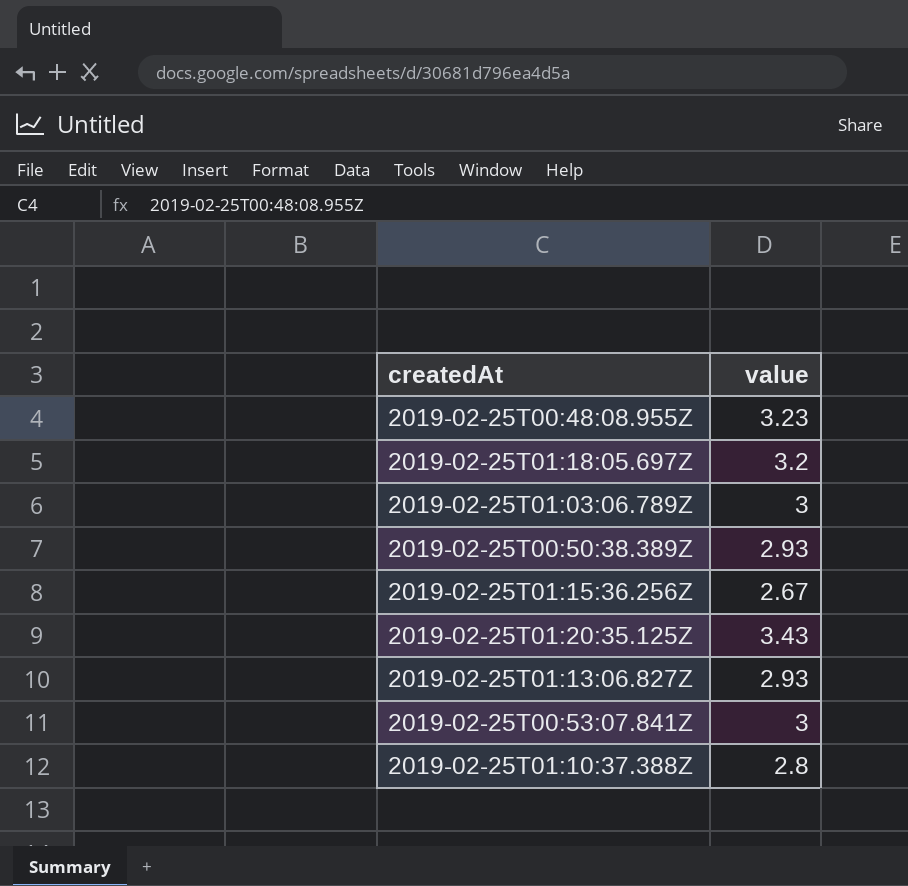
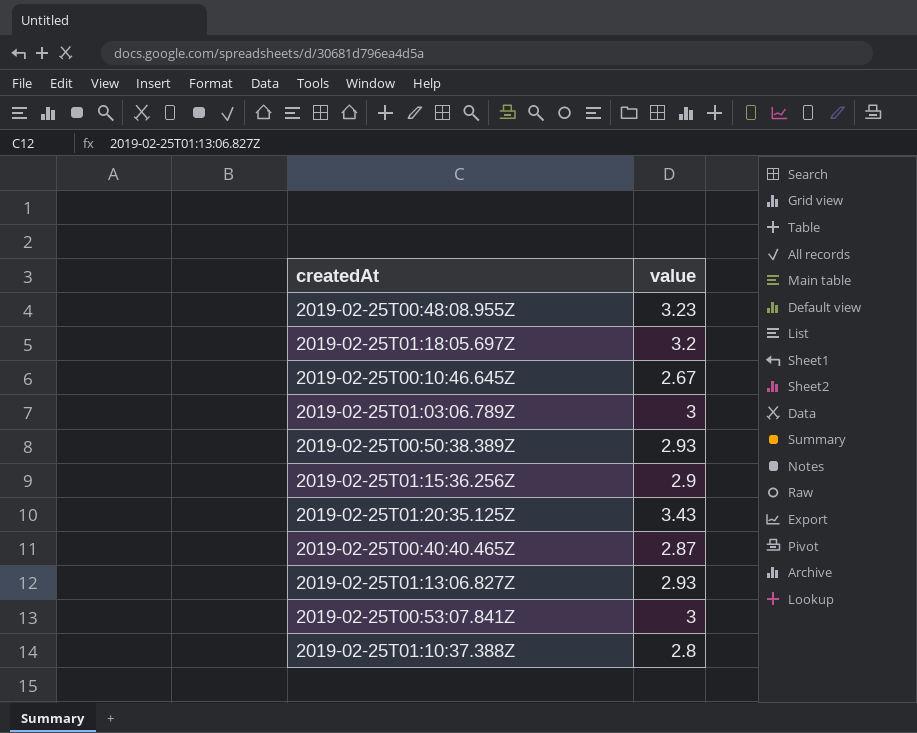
row 2019-02-25T00:10:46.645Z: none -> 2.67
2019-02-25T01:15:36.256Z | value: 2.67 -> 2.9
row 2019-02-25T00:40:40.465Z: none -> 2.87

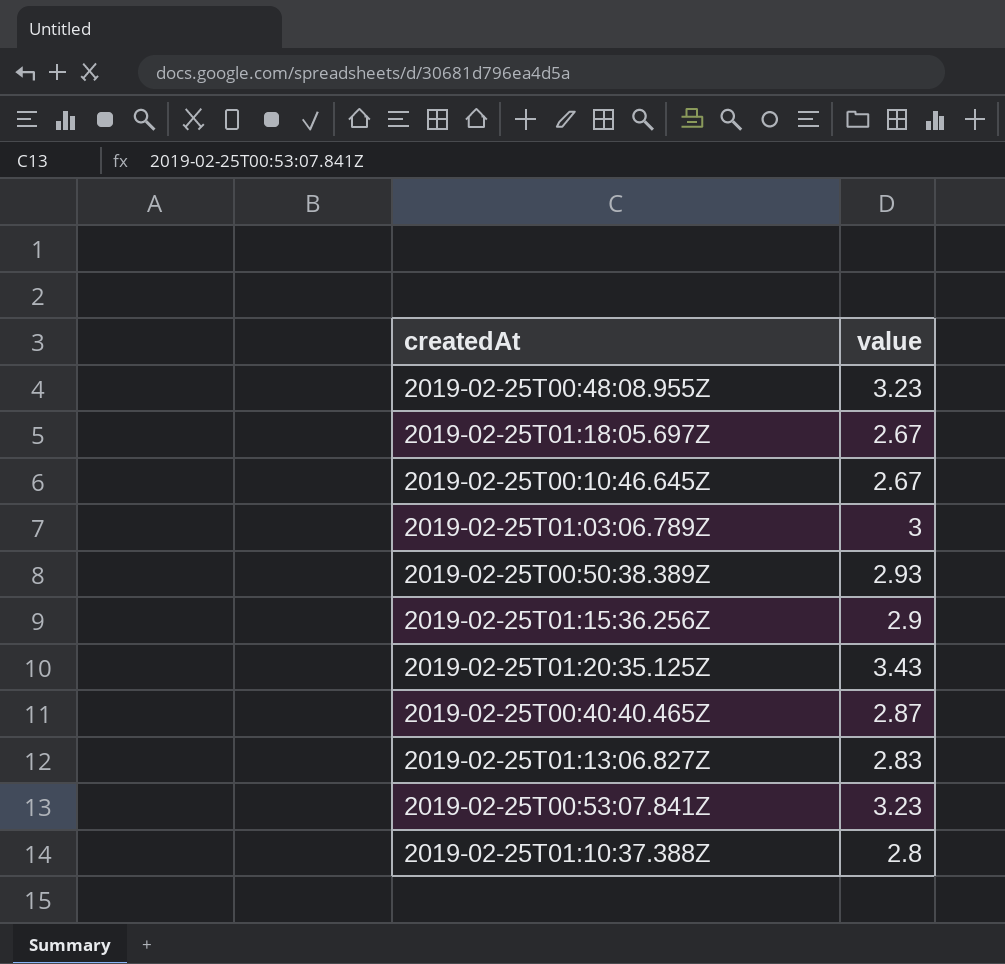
2019-02-25T01:18:05.697Z | value: 3.2 -> 2.67
2019-02-25T01:13:06.827Z | value: 2.93 -> 2.83
2019-02-25T00:53:07.841Z | value: 3 -> 3.23

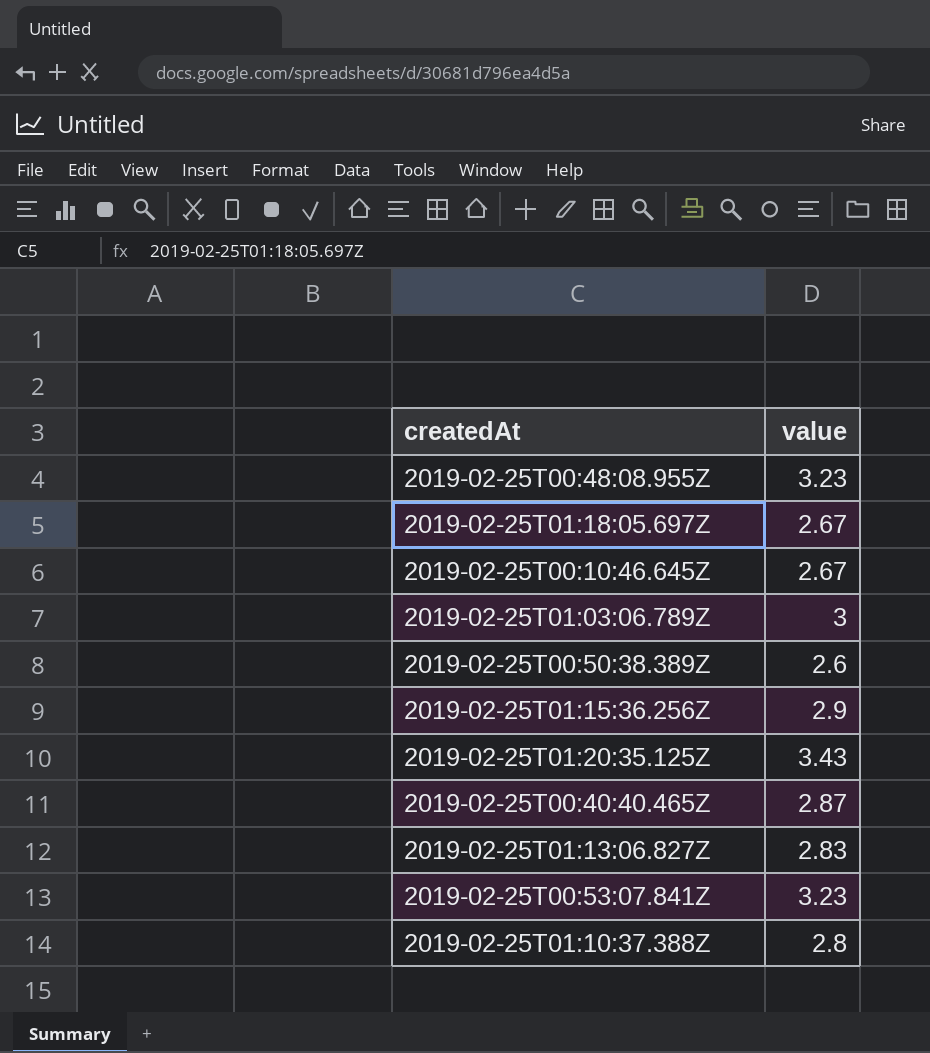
2019-02-25T00:50:38.389Z | value: 2.93 -> 2.6

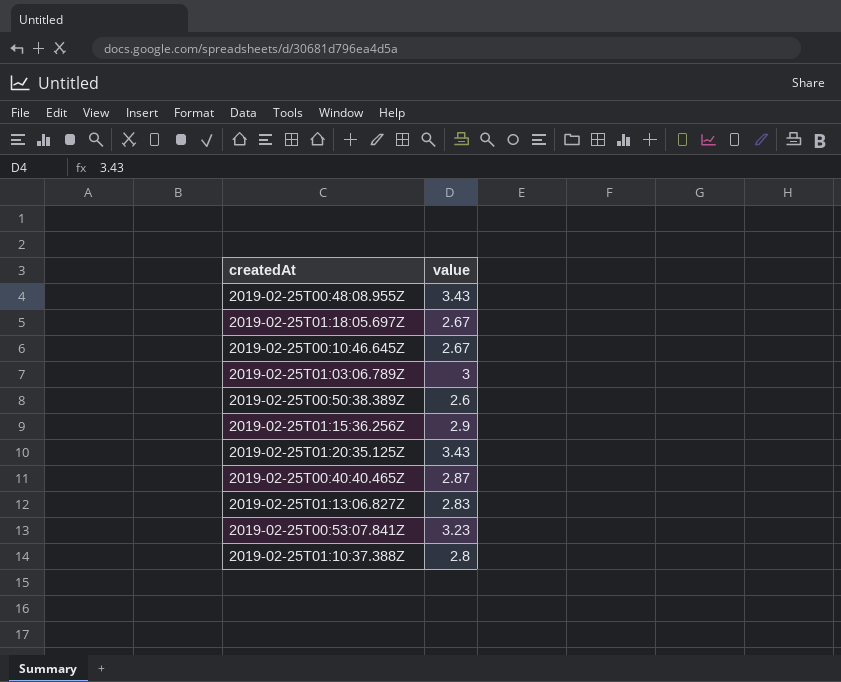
2019-02-25T00:48:08.955Z | value: 3.23 -> 3.43

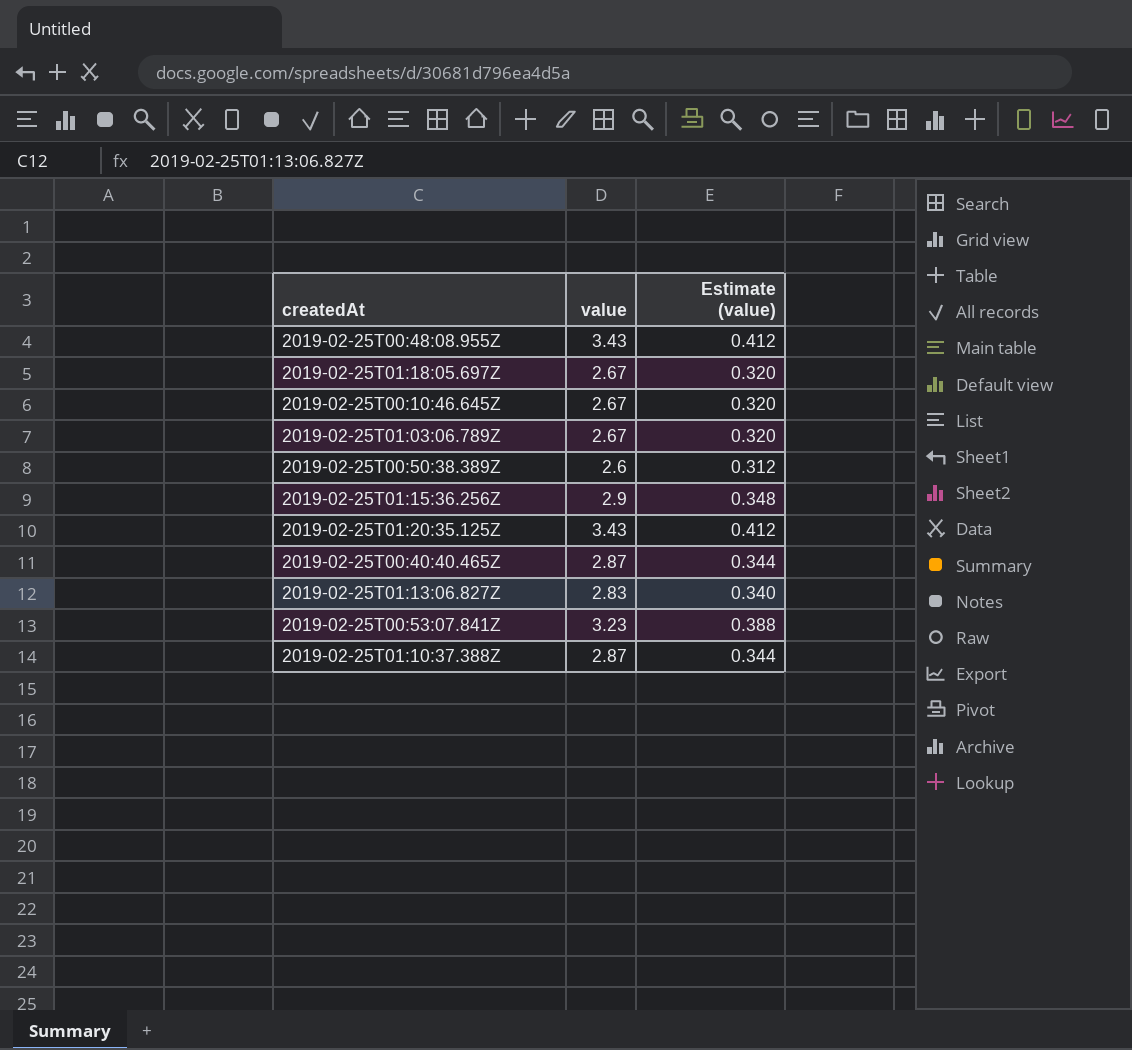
column Estimate (value) | formula: none -> [value] * 0.12
2019-02-25T01:03:06.789Z | value: 3 -> 2.67
2019-02-25T01:10:37.388Z | value: 2.8 -> 2.87

